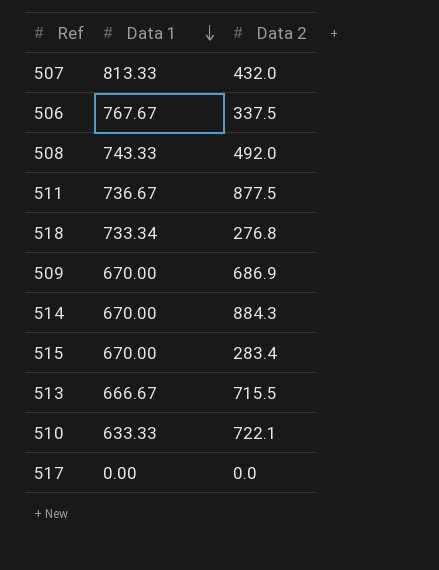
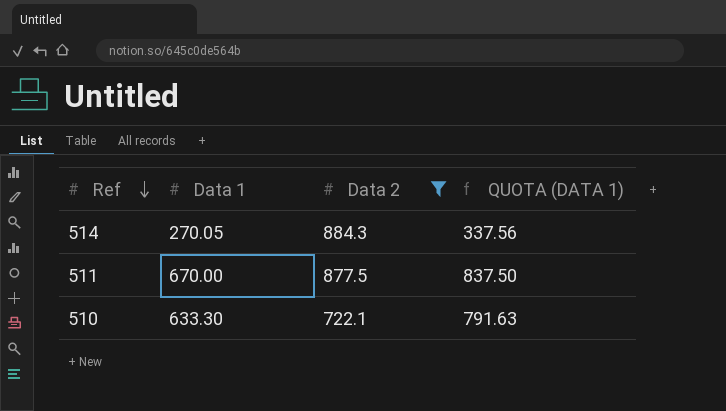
filter: none -> Data 2 >= 722.1
row order: Data 1 descending -> Ref descending
column QUOTA (DATA 1) | formula: none -> [Data 1] * 1.25
514 | Data 1: 670.00 -> 270.05
511 | Data 1: 736.67 -> 670.00
510 | Data 1: 633.33 -> 633.30

